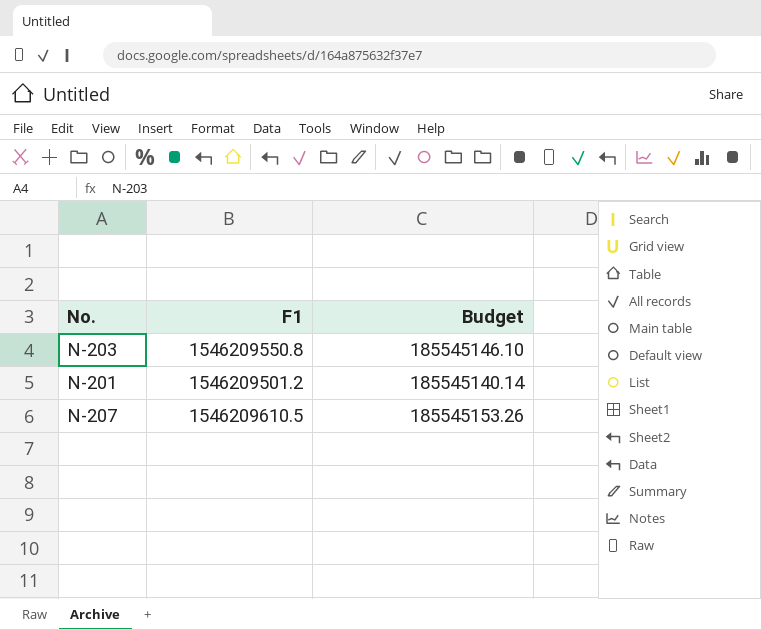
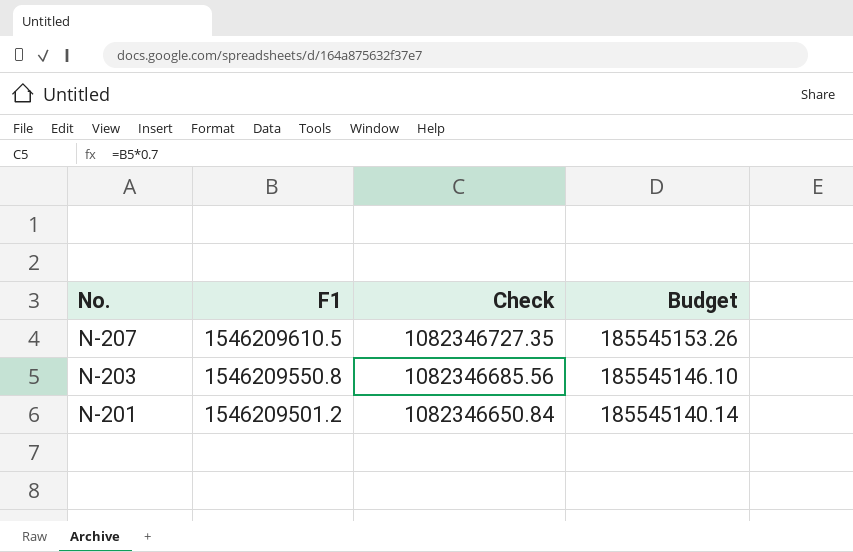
row order: none -> No. descending
column Check | formula: none -> [F1] * 0.7

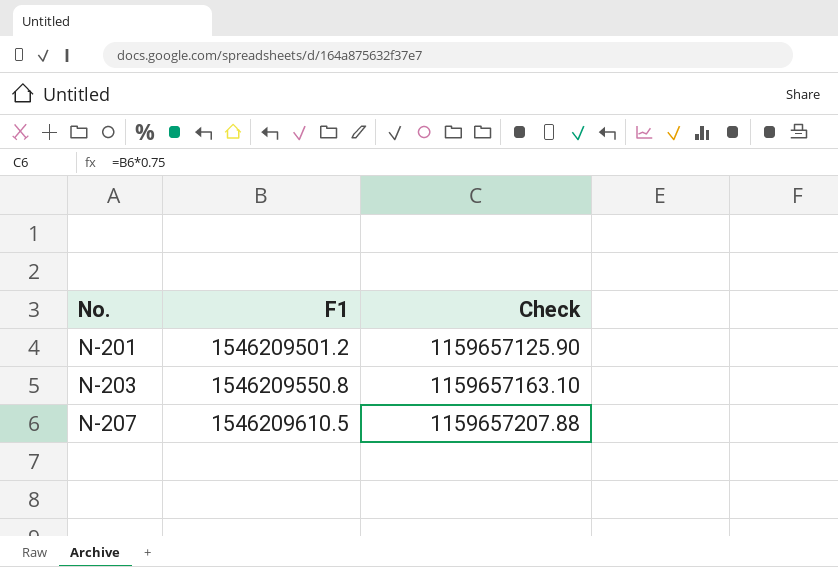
row order: No. descending -> No. ascending
column Budget | formula: [F1] * 0.12 -> none
column Check | formula: [F1] * 0.7 -> [F1] * 0.75

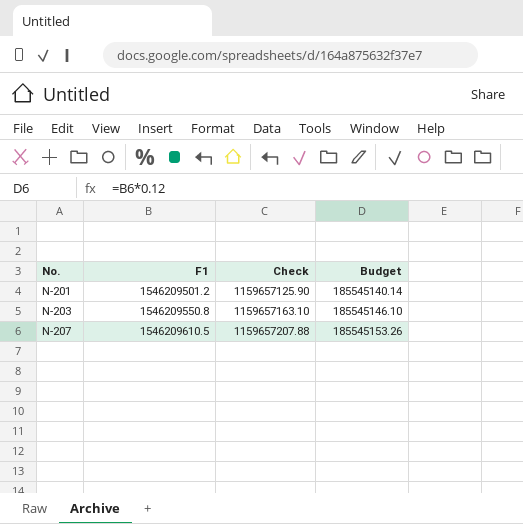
column Budget | formula: none -> [F1] * 0.12

